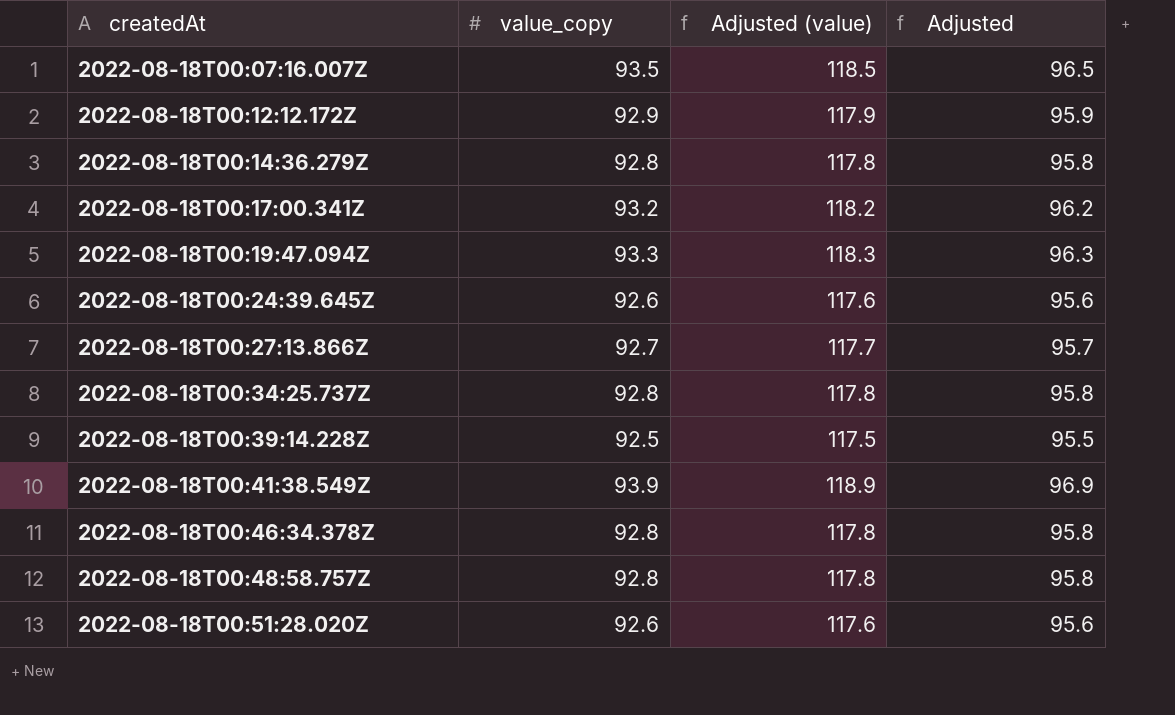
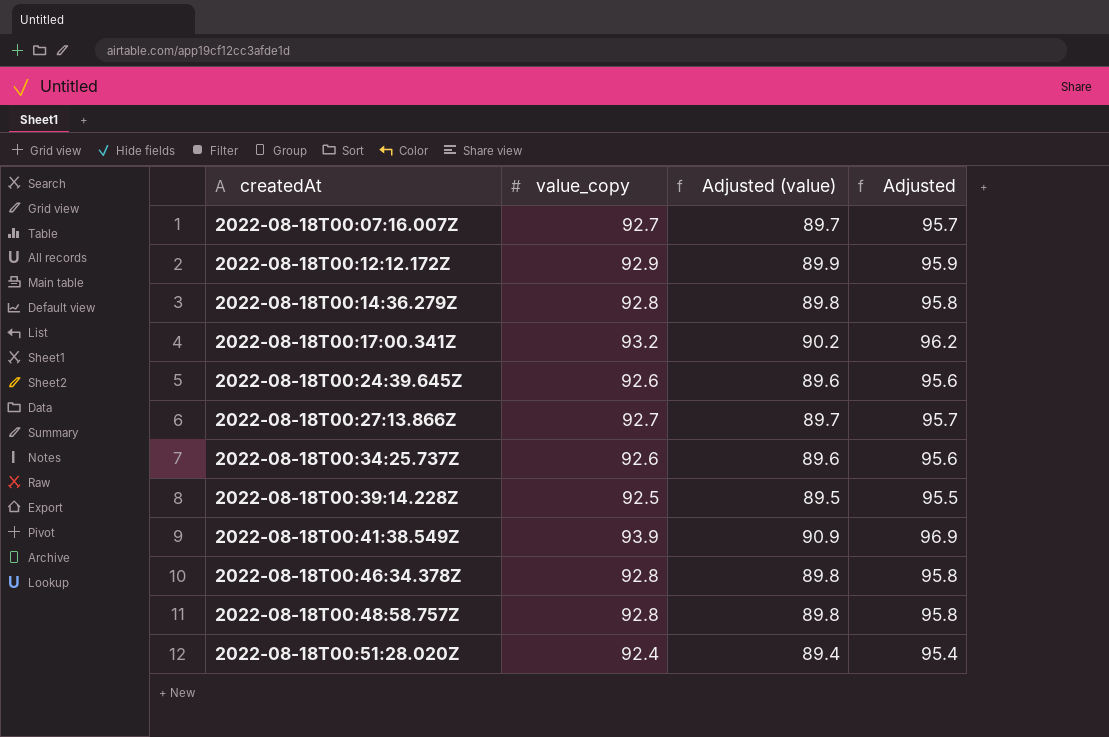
column Adjusted (value) | formula: [value_copy] + 25 -> [value_copy] - 3
row 2022-08-18T00:19:47.094Z: 93.3 | 118.3 | 96.3 -> none
2022-08-18T00:07:16.007Z | value_copy: 93.5 -> 92.7
2022-08-18T00:07:16.007Z | Adjusted: 96.5 -> 95.7
2022-08-18T00:34:25.737Z | value_copy: 92.8 -> 92.6
2022-08-18T00:34:25.737Z | Adjusted: 95.8 -> 95.6
2022-08-18T00:51:28.020Z | value_copy: 92.6 -> 92.4
2022-08-18T00:51:28.020Z | Adjusted: 95.6 -> 95.4

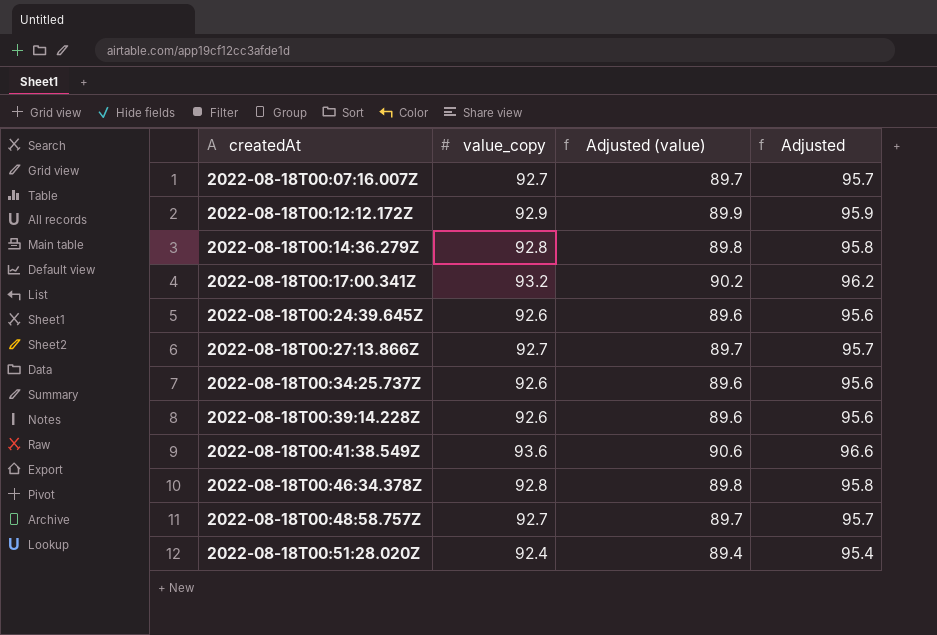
2022-08-18T00:39:14.228Z | value_copy: 92.5 -> 92.6
2022-08-18T00:39:14.228Z | Adjusted (value): 89.5 -> 89.6
2022-08-18T00:39:14.228Z | Adjusted: 95.5 -> 95.6
2022-08-18T00:41:38.549Z | value_copy: 93.9 -> 93.6
2022-08-18T00:41:38.549Z | Adjusted (value): 90.9 -> 90.6
2022-08-18T00:41:38.549Z | Adjusted: 96.9 -> 96.6
2022-08-18T00:48:58.757Z | value_copy: 92.8 -> 92.7
2022-08-18T00:48:58.757Z | Adjusted (value): 89.8 -> 89.7
2022-08-18T00:48:58.757Z | Adjusted: 95.8 -> 95.7

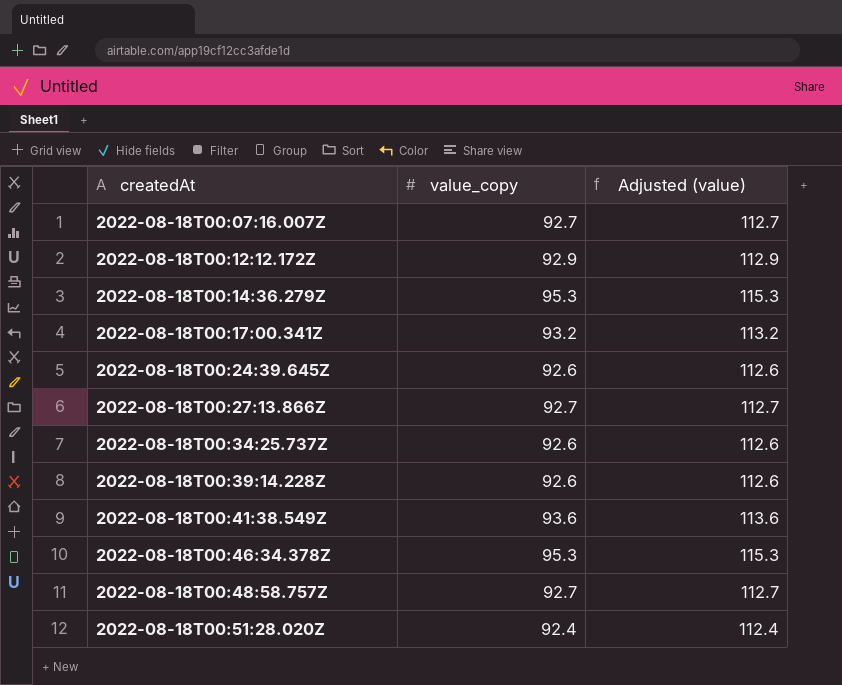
column Adjusted | formula: [value_copy] + 3 -> none
column Adjusted (value) | formula: [value_copy] - 3 -> [value_copy] + 20
2022-08-18T00:14:36.279Z | value_copy: 92.8 -> 95.3
2022-08-18T00:46:34.378Z | value_copy: 92.8 -> 95.3

